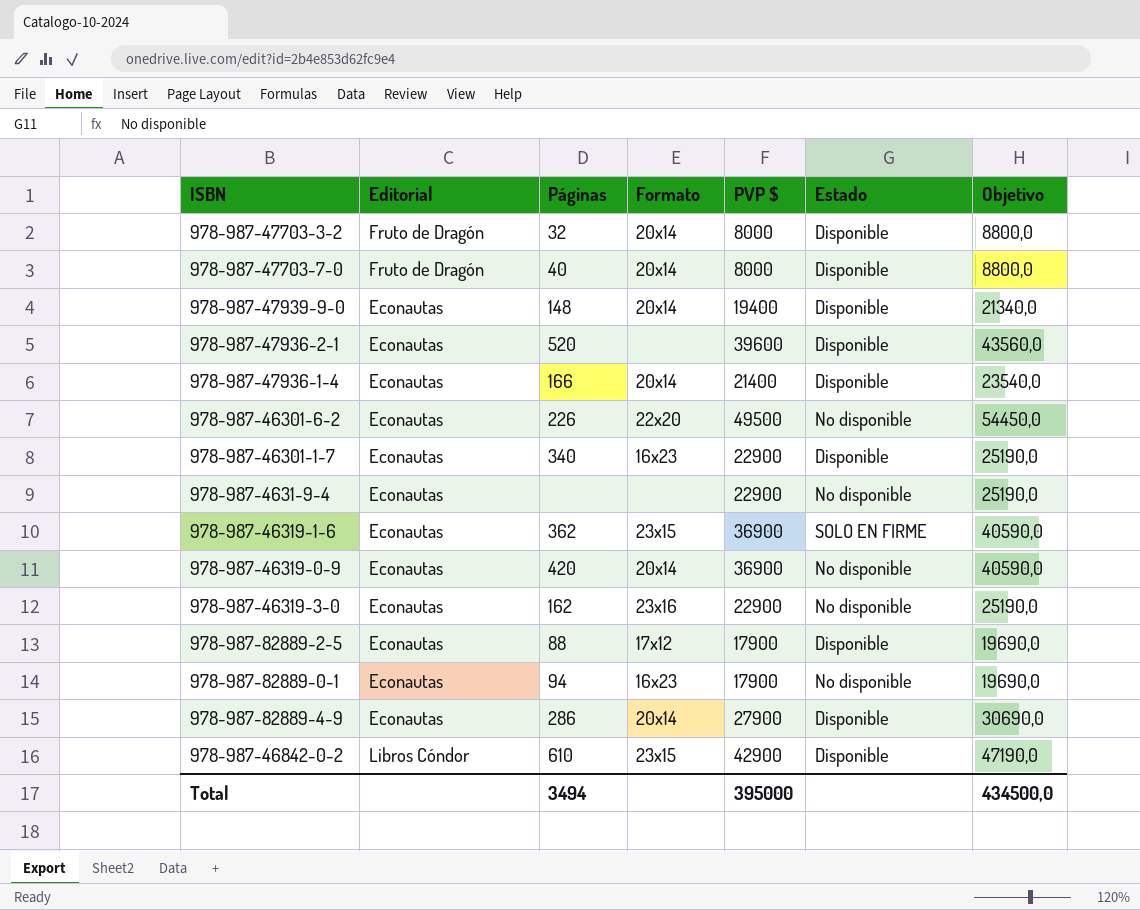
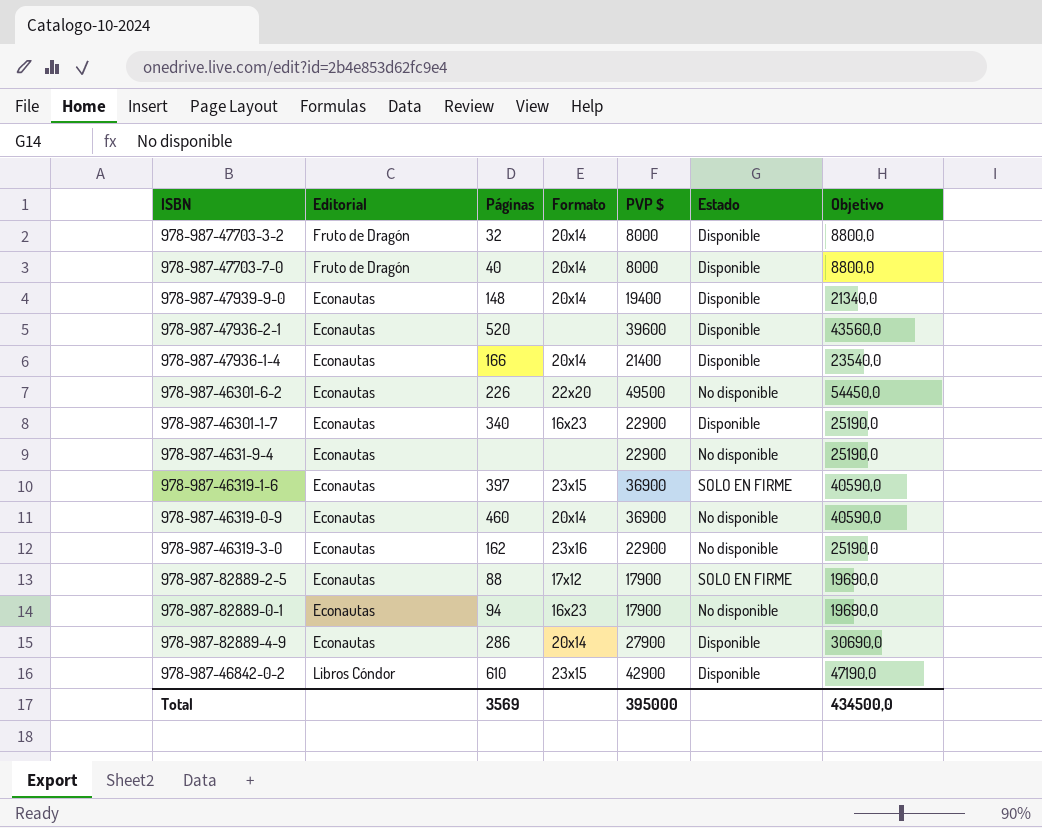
978-987-46319-1-6 | Páginas: 362 -> 397
978-987-46319-0-9 | Páginas: 420 -> 460
978-987-82889-2-5 | Estado: Disponible -> SOLO EN FIRME
Total | Páginas: 3494 -> 3569

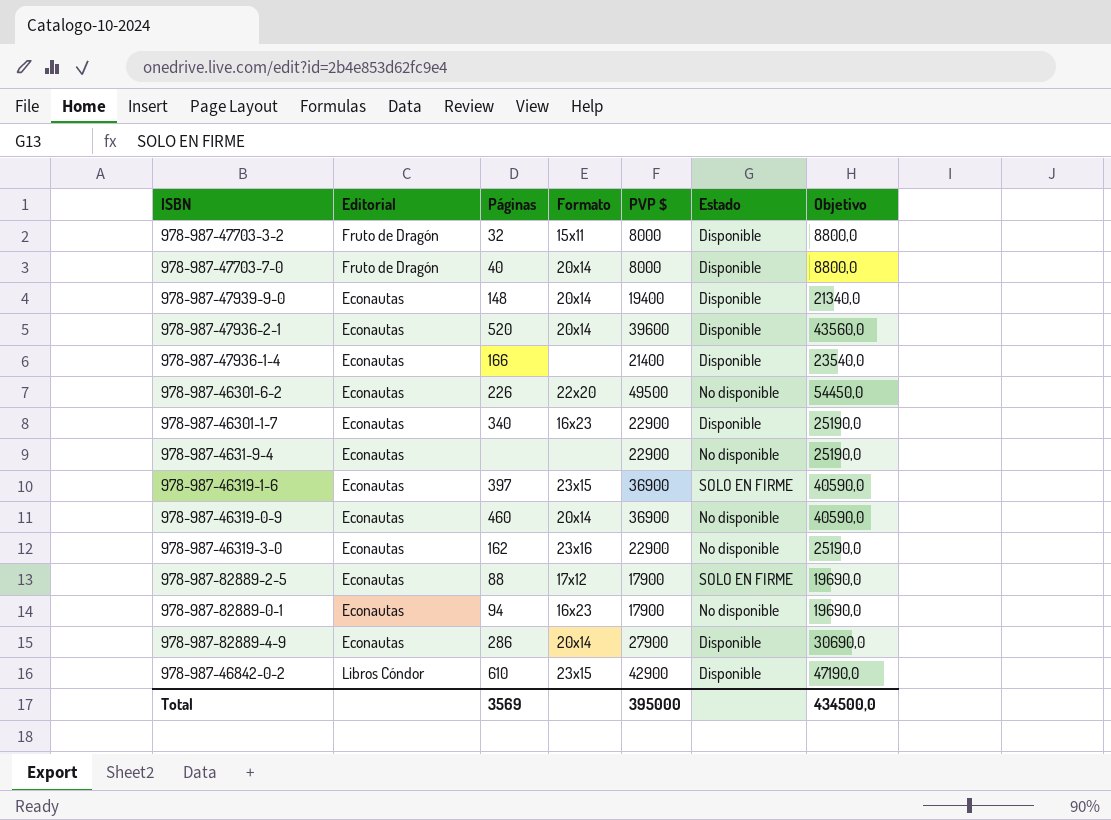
978-987-47703-3-2 | Formato: 20x14 -> 15x11
978-987-47936-2-1 | Formato: none -> 20x14
978-987-47936-1-4 | Formato: 20x14 -> none

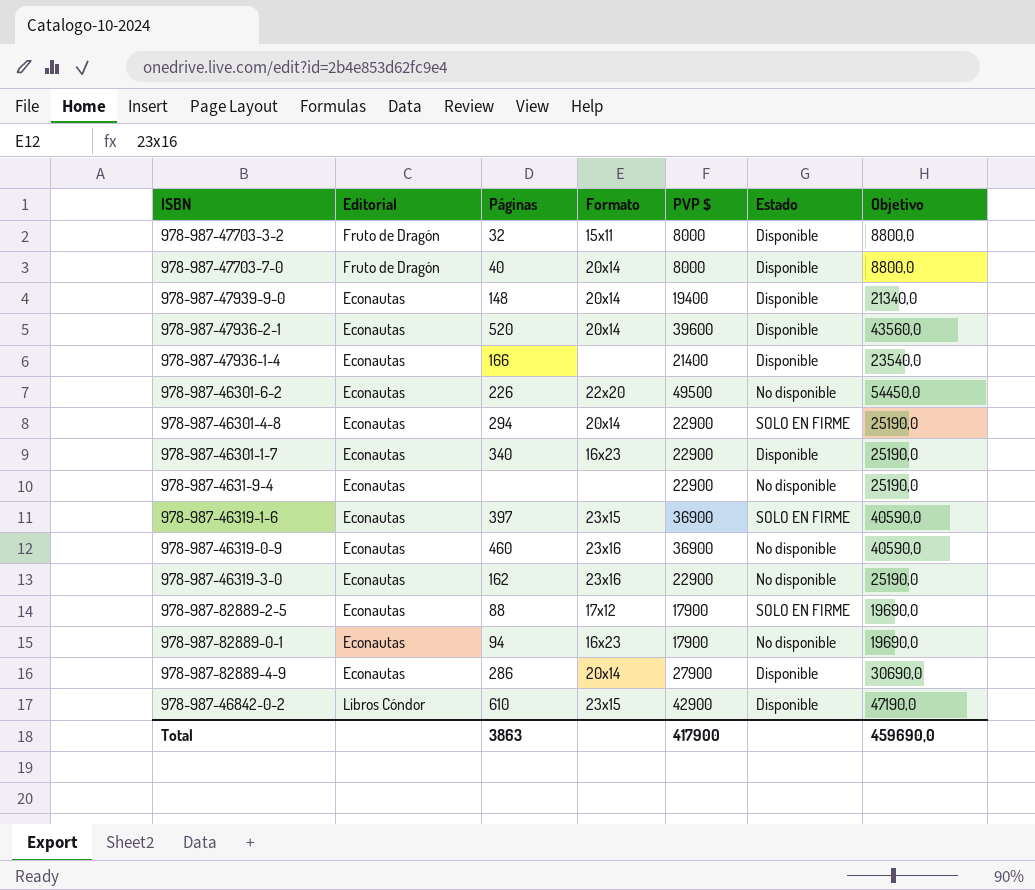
row 978-987-46301-4-8: none -> Econautas | 294 | 20x14 | 22900 | SOLO EN FIRME | 25190,0
978-987-46319-0-9 | Formato: 20x14 -> 23x16
Total | Páginas: 3569 -> 3863
Total | PVP $: 395000 -> 417900
Total | Objetivo: 434500,0 -> 459690,0

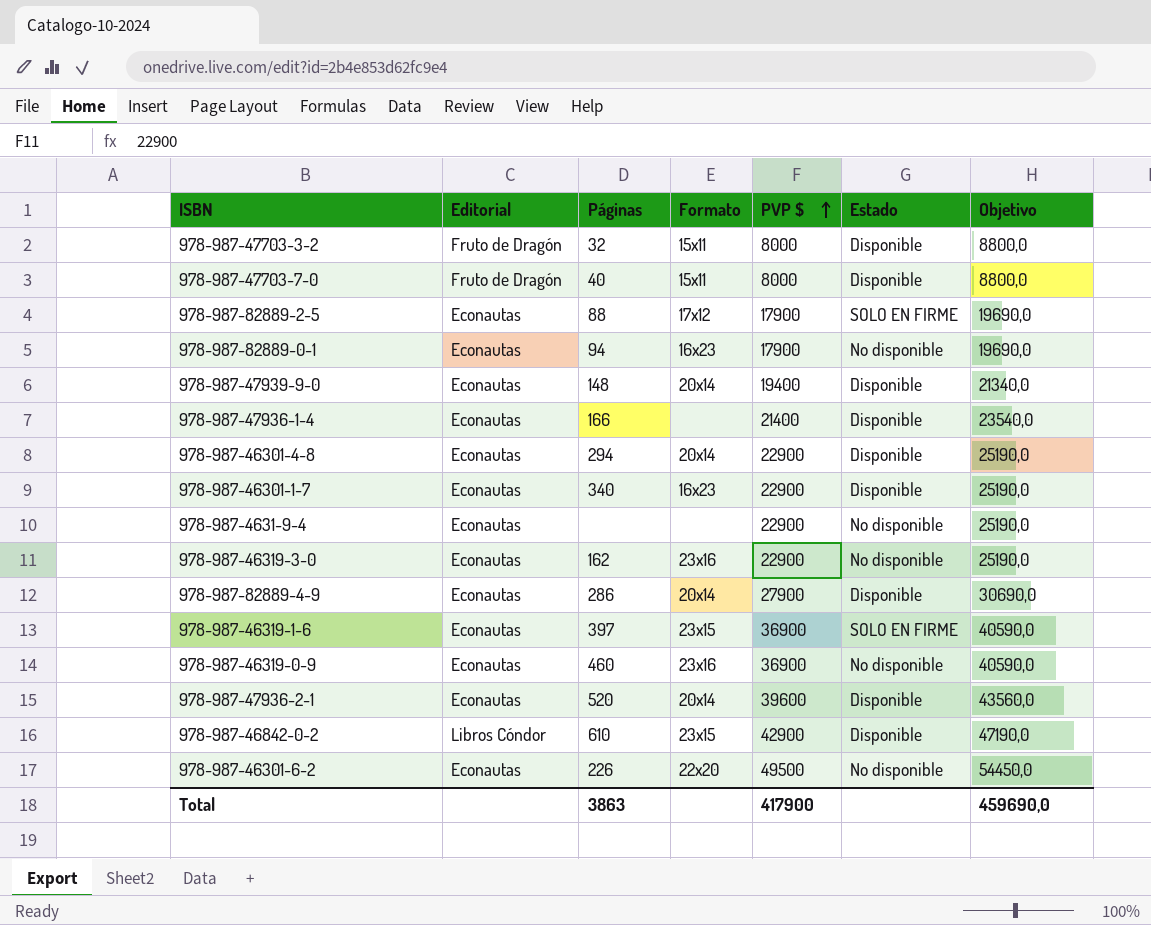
row order: none -> PVP $ ascending
978-987-47703-7-0 | Formato: 20x14 -> 15x11
978-987-46301-4-8 | Estado: SOLO EN FIRME -> Disponible

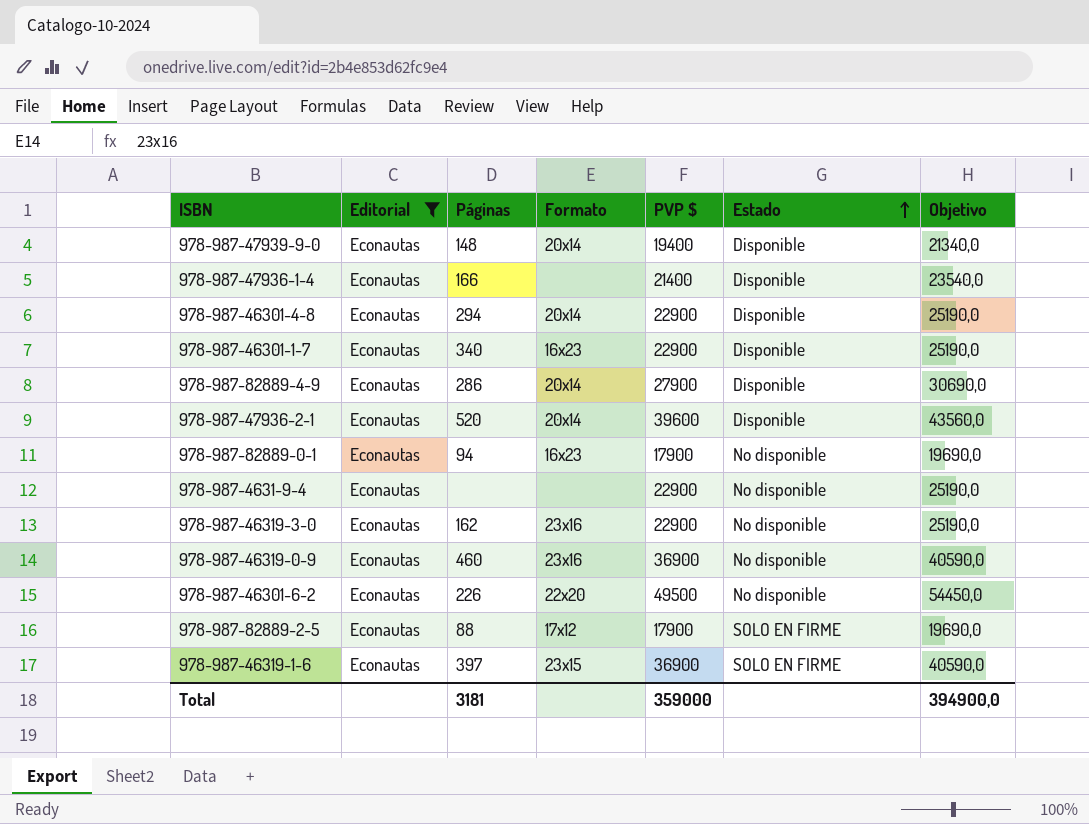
filter: none -> Editorial = Econautas
row order: PVP $ ascending -> Estado ascending
Total | Páginas: 3863 -> 3181
Total | PVP $: 417900 -> 359000
Total | Objetivo: 459690,0 -> 394900,0

